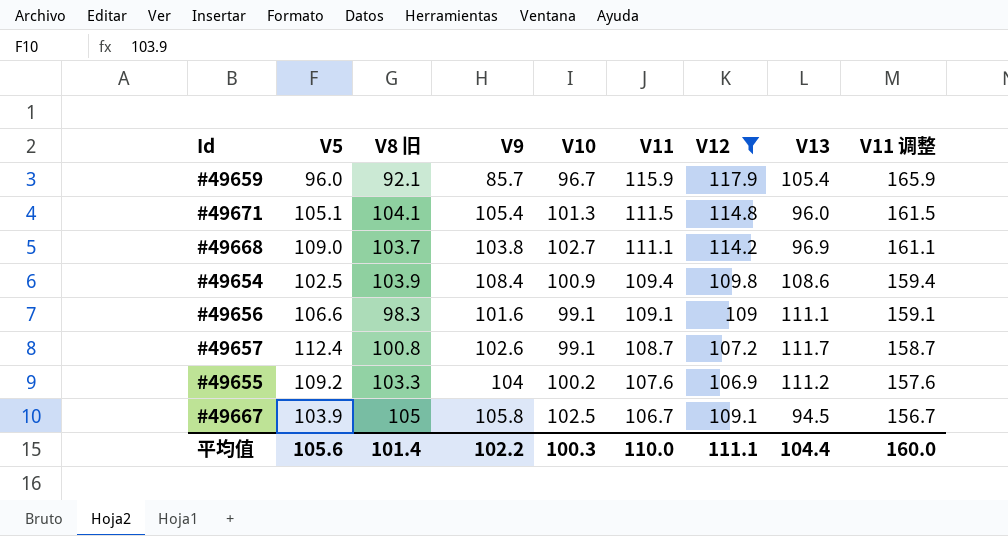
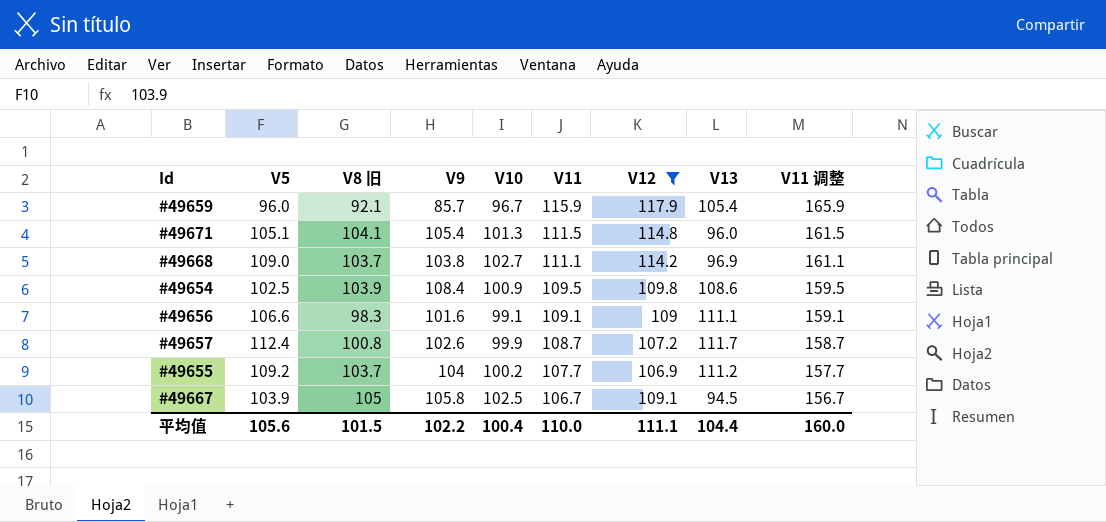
#49654 | V11: 109.4 -> 109.5
#49654 | V11 调整: 159.4 -> 159.5
#49657 | V10: 99.1 -> 99.9
#49655 | V8 旧: 103.3 -> 103.7
#49655 | V11: 107.6 -> 107.7
#49655 | V11 调整: 157.6 -> 157.7
平均值 | V8 旧: 101.4 -> 101.5
平均值 | V10: 100.3 -> 100.4

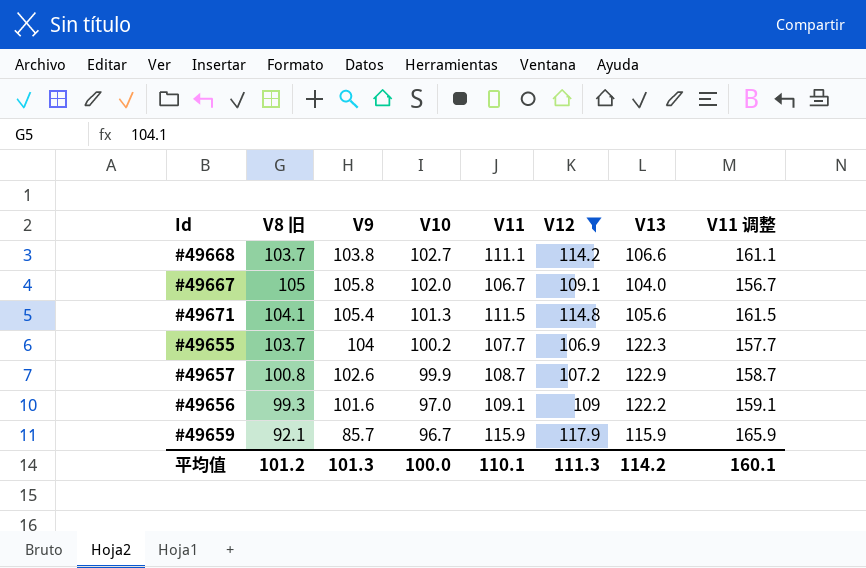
row order: V11 descending -> V10 descending
column V5 | position: 2 -> none
row #49654: 102.5 | 103.9 | 108.4 | 100.9 | 109.5 | 109.8 | 108.6 | 159.5 -> none
#49668 | V13: 96.9 -> 106.6
#49667 | V10: 102.5 -> 102.0
#49667 | V13: 94.5 -> 104.0
#49671 | V13: 96.0 -> 105.6
#49655 | V13: 111.2 -> 122.3
#49657 | V13: 111.7 -> 122.9
#49656 | V8 旧: 98.3 -> 99.3
#49656 | V10: 99.1 -> 97.0
#49656 | V13: 111.1 -> 122.2
#49659 | V13: 105.4 -> 115.9
平均值 | V8 旧: 101.5 -> 101.2
平均值 | V9: 102.2 -> 101.3
平均值 | V10: 100.4 -> 100.0
平均值 | V11: 110.0 -> 110.1
平均值 | V12: 111.1 -> 111.3
平均值 | V13: 104.4 -> 114.2
平均值 | V11 调整: 160.0 -> 160.1

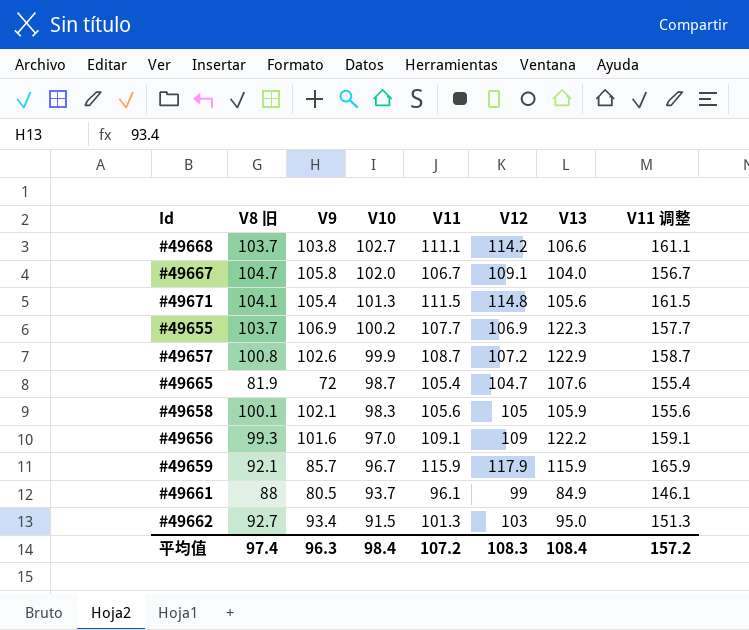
filter: V12 >= 106.9 -> none
#49667 | V8 旧: 105 -> 104.7
#49655 | V9: 104 -> 106.9
平均值 | V8 旧: 101.2 -> 97.4
平均值 | V9: 101.3 -> 96.3
平均值 | V10: 100.0 -> 98.4
平均值 | V11: 110.1 -> 107.2
平均值 | V12: 111.3 -> 108.3
平均值 | V13: 114.2 -> 108.4
平均值 | V11 调整: 160.1 -> 157.2

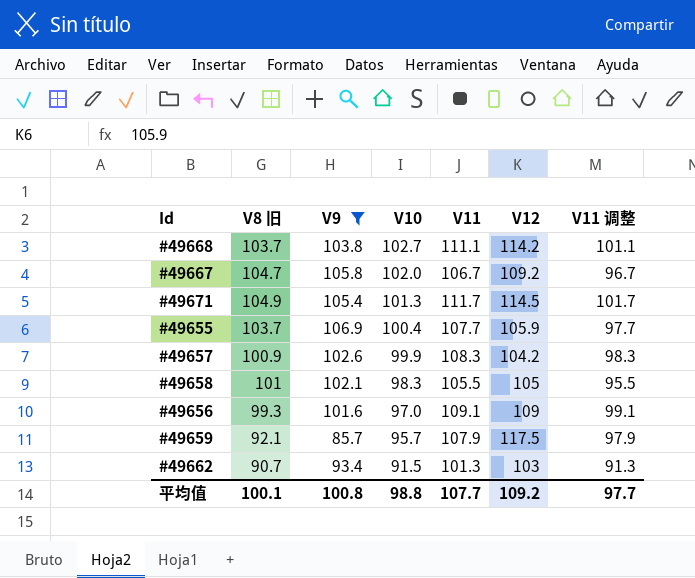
filter: none -> V9 >= 85.7
column V13 | position: 7 -> none
column V11 调整 | formula: [V11] + 50 -> [V11] - 10
#49667 | V12: 109.1 -> 109.2
#49671 | V8 旧: 104.1 -> 104.9
#49671 | V11: 111.5 -> 111.7
#49671 | V12: 114.8 -> 114.5
#49655 | V10: 100.2 -> 100.4
#49655 | V12: 106.9 -> 105.9
#49657 | V8 旧: 100.8 -> 100.9
#49657 | V11: 108.7 -> 108.3
#49657 | V12: 107.2 -> 104.2
#49658 | V8 旧: 100.1 -> 101
#49658 | V11: 105.6 -> 105.5
#49659 | V10: 96.7 -> 95.7
#49659 | V11: 115.9 -> 107.9
#49659 | V12: 117.9 -> 117.5
#49662 | V8 旧: 92.7 -> 90.7
平均值 | V8 旧: 97.4 -> 100.1
平均值 | V9: 96.3 -> 100.8
平均值 | V10: 98.4 -> 98.8
平均值 | V11: 107.2 -> 107.7
平均值 | V12: 108.3 -> 109.2
平均值 | V11 调整: 157.2 -> 97.7

